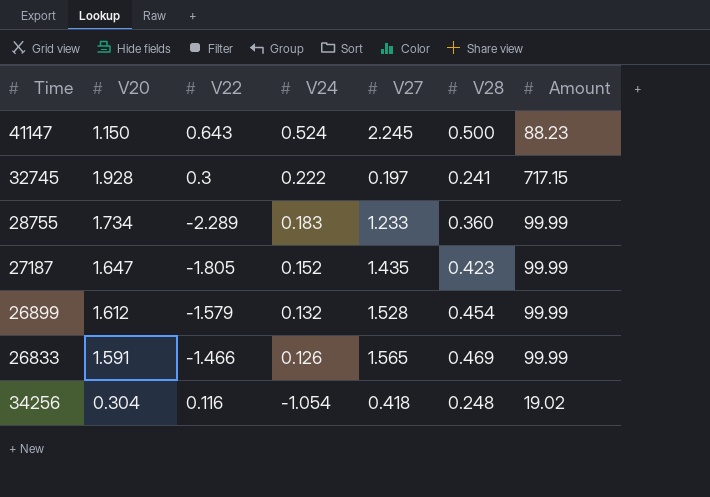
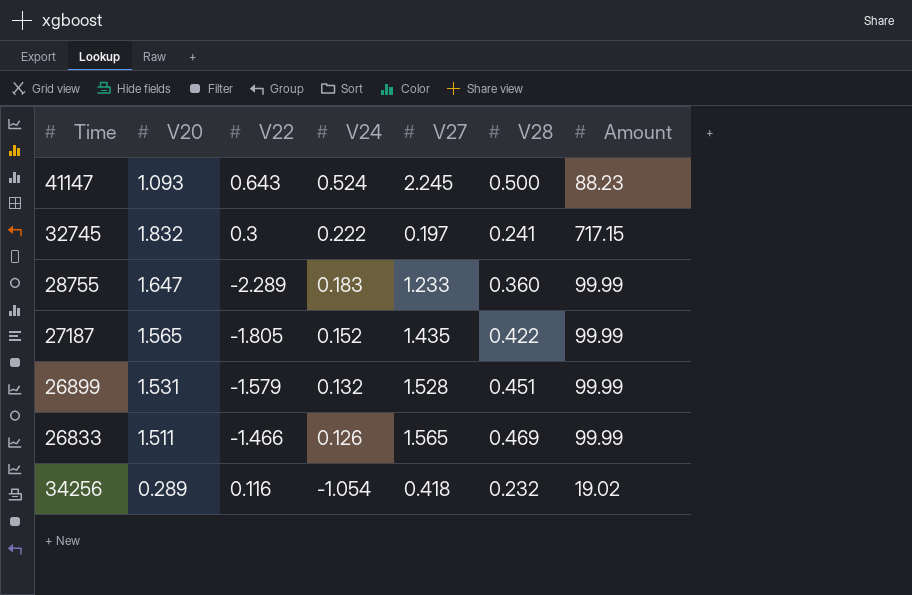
41147 | V20: 1.150 -> 1.093
32745 | V20: 1.928 -> 1.832
28755 | V20: 1.734 -> 1.647
27187 | V20: 1.647 -> 1.565
27187 | V28: 0.423 -> 0.422
26899 | V20: 1.612 -> 1.531
26899 | V28: 0.454 -> 0.451
26833 | V20: 1.591 -> 1.511
34256 | V20: 0.304 -> 0.289
34256 | V28: 0.248 -> 0.232

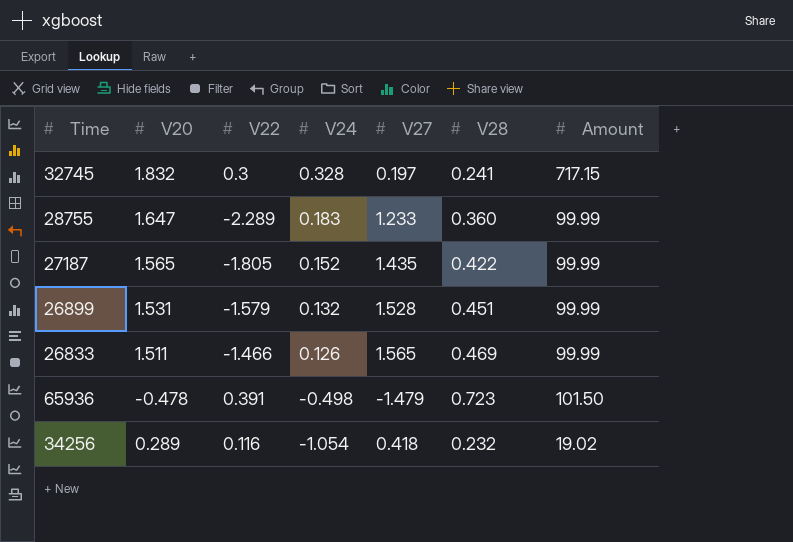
row 41147: 1.093 | 0.643 | 0.524 | 2.245 | 0.500 | 88.23 -> none
32745 | V24: 0.222 -> 0.328
row 65936: none -> -0.478 | 0.391 | -0.498 | -1.479 | 0.723 | 101.50

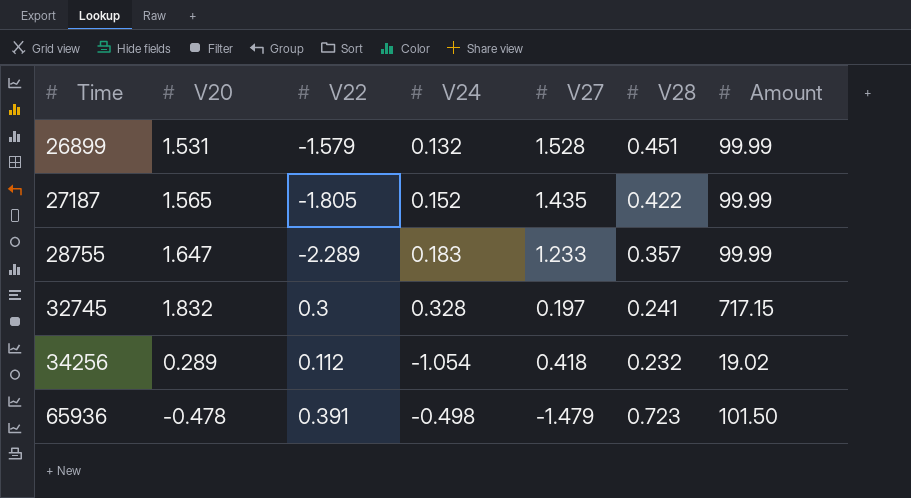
row order: V24 descending -> Time ascending
row 26833: 1.511 | -1.466 | 0.126 | 1.565 | 0.469 | 99.99 -> none
28755 | V28: 0.360 -> 0.357
34256 | V22: 0.116 -> 0.112

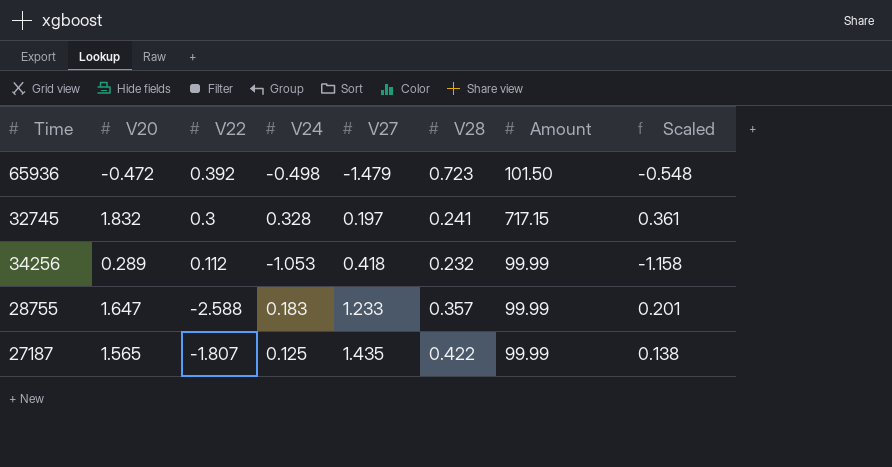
row order: Time ascending -> V27 ascending
column Scaled | formula: none -> [V24] * 1.1
row 26899: 1.531 | -1.579 | 0.132 | 1.528 | 0.451 | 99.99 -> none
65936 | V20: -0.478 -> -0.472
65936 | V22: 0.391 -> 0.392
34256 | V24: -1.054 -> -1.053
34256 | Amount: 19.02 -> 99.99
28755 | V22: -2.289 -> -2.588
27187 | V22: -1.805 -> -1.807
27187 | V24: 0.152 -> 0.125

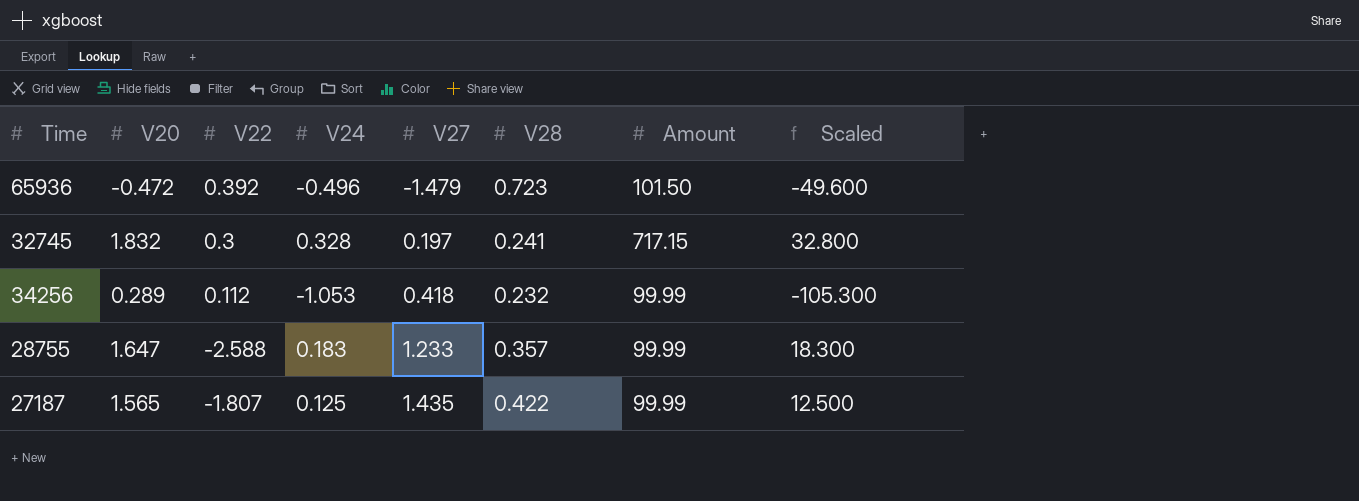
column Scaled | formula: [V24] * 1.1 -> [V24] * 100
65936 | V24: -0.498 -> -0.496

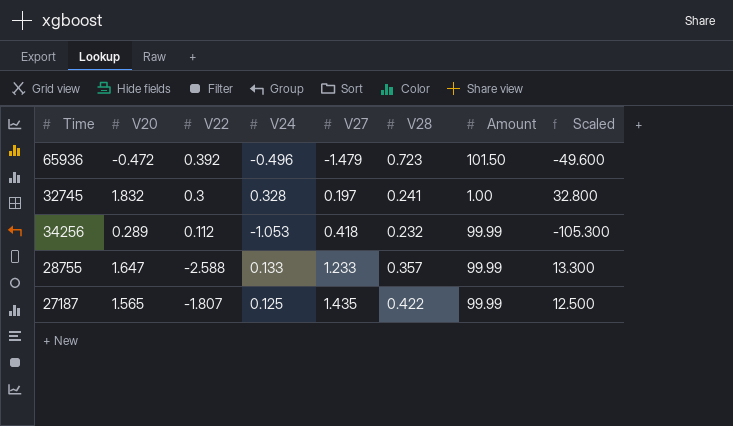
32745 | Amount: 717.15 -> 1.00
28755 | V24: 0.183 -> 0.133
28755 | Scaled: 18.300 -> 13.300

